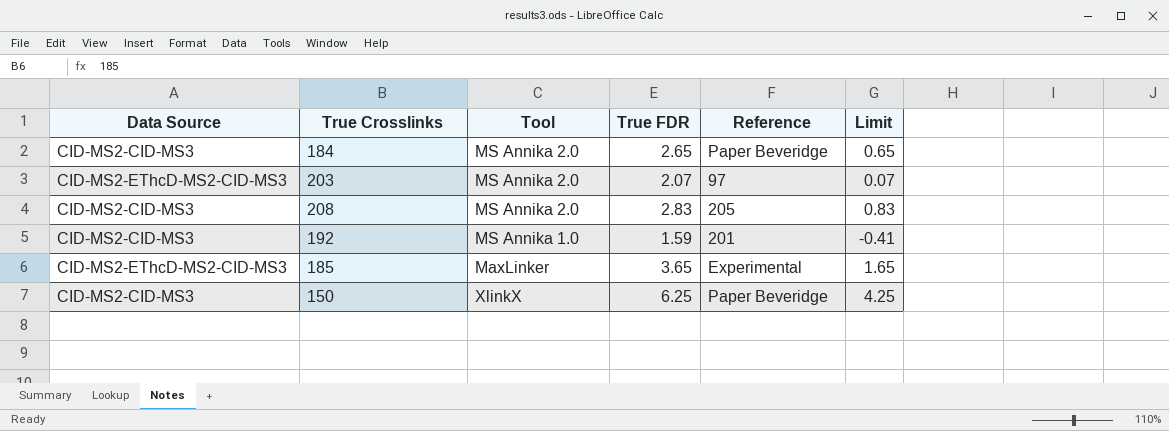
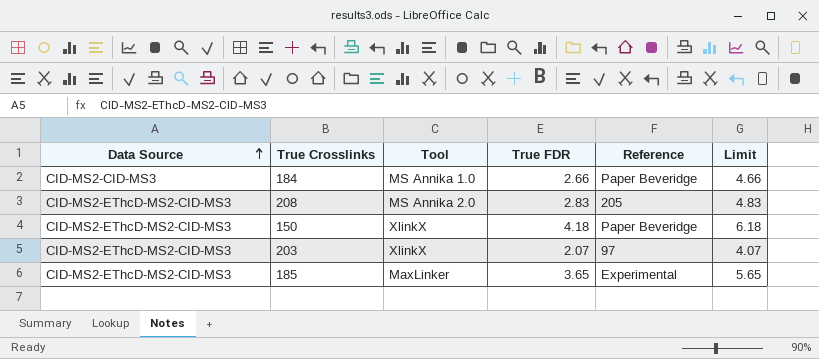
row order: none -> Data Source ascending
column Limit | formula: [True FDR] - 2 -> [True FDR] + 2
row 192: CID-MS2-CID-MS3 | MS Annika 1.0 | 1.59 | 201 | -0.41 -> none
184 | Tool: MS Annika 2.0 -> MS Annika 1.0
184 | True FDR: 2.65 -> 2.66
208 | Data Source: CID-MS2-CID-MS3 -> CID-MS2-EThcD-MS2-CID-MS3
150 | Data Source: CID-MS2-CID-MS3 -> CID-MS2-EThcD-MS2-CID-MS3
150 | True FDR: 6.25 -> 4.18
203 | Tool: MS Annika 2.0 -> XlinkX

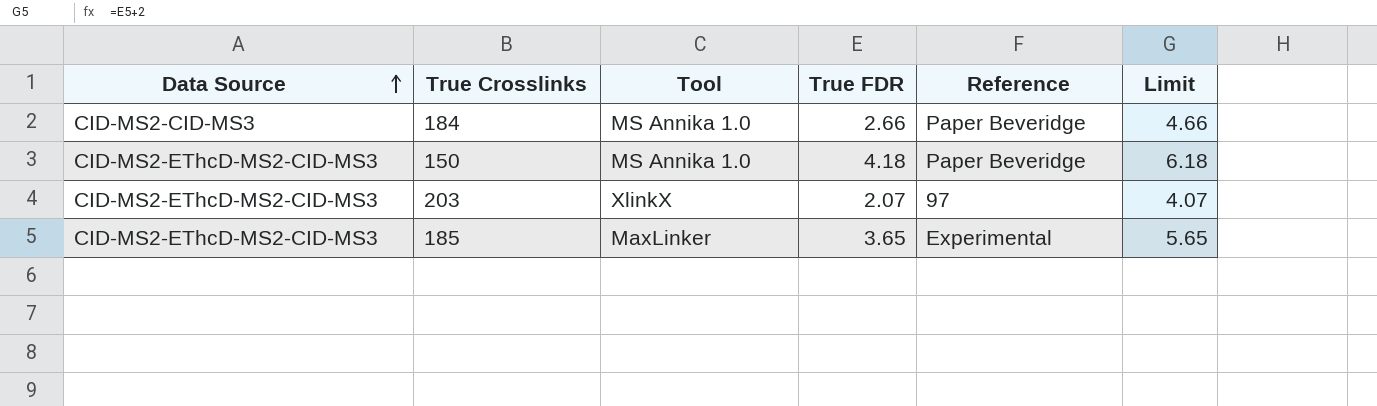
row 208: CID-MS2-EThcD-MS2-CID-MS3 | MS Annika 2.0 | 2.83 | 205 | 4.83 -> none
150 | Tool: XlinkX -> MS Annika 1.0

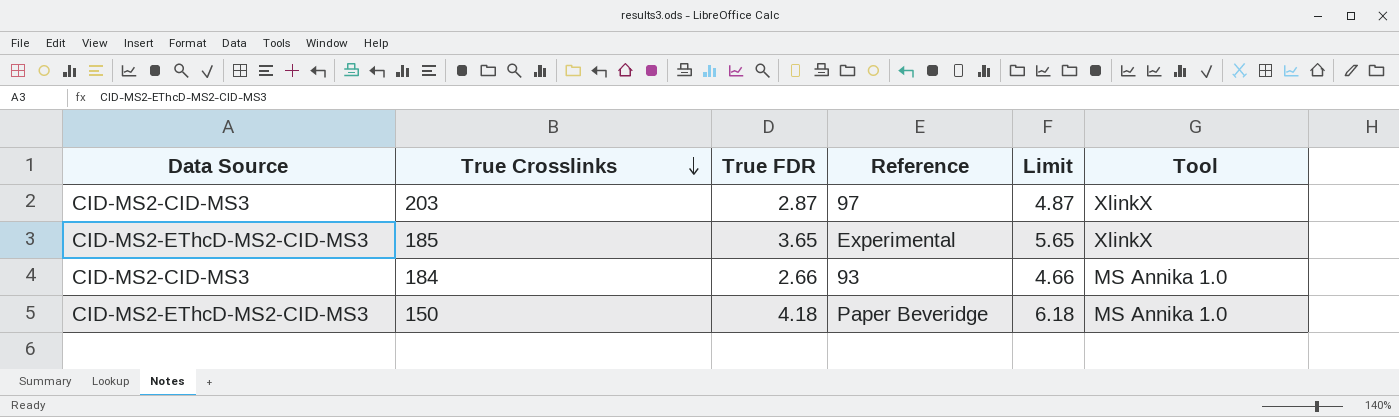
row order: Data Source ascending -> True Crosslinks descending
column Tool | position: 3 -> 6
203 | Data Source: CID-MS2-EThcD-MS2-CID-MS3 -> CID-MS2-CID-MS3
203 | True FDR: 2.07 -> 2.87
203 | Limit: 4.07 -> 4.87
185 | Tool: MaxLinker -> XlinkX
184 | Reference: Paper Beveridge -> 93

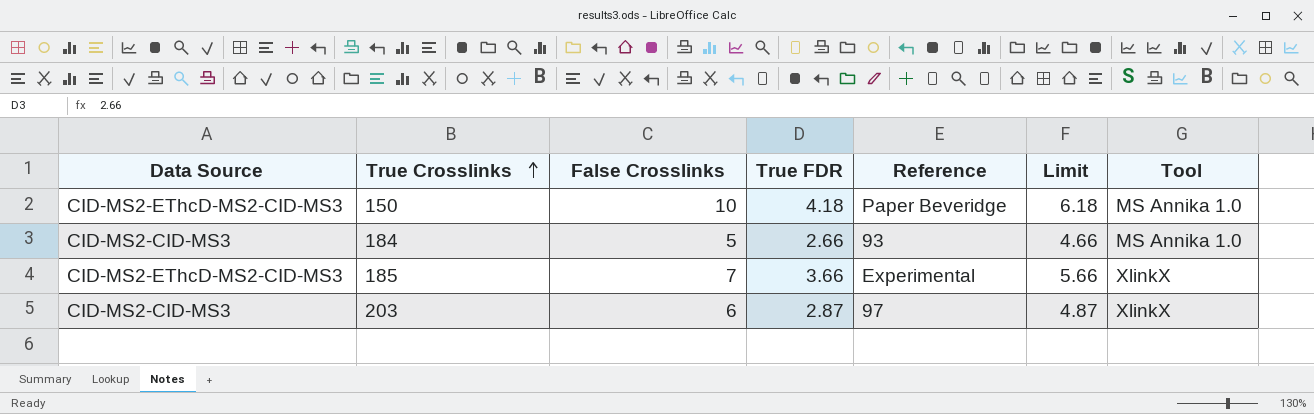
row order: True Crosslinks descending -> True Crosslinks ascending
column False Crosslinks | position: none -> 3
185 | True FDR: 3.65 -> 3.66
185 | Limit: 5.65 -> 5.66

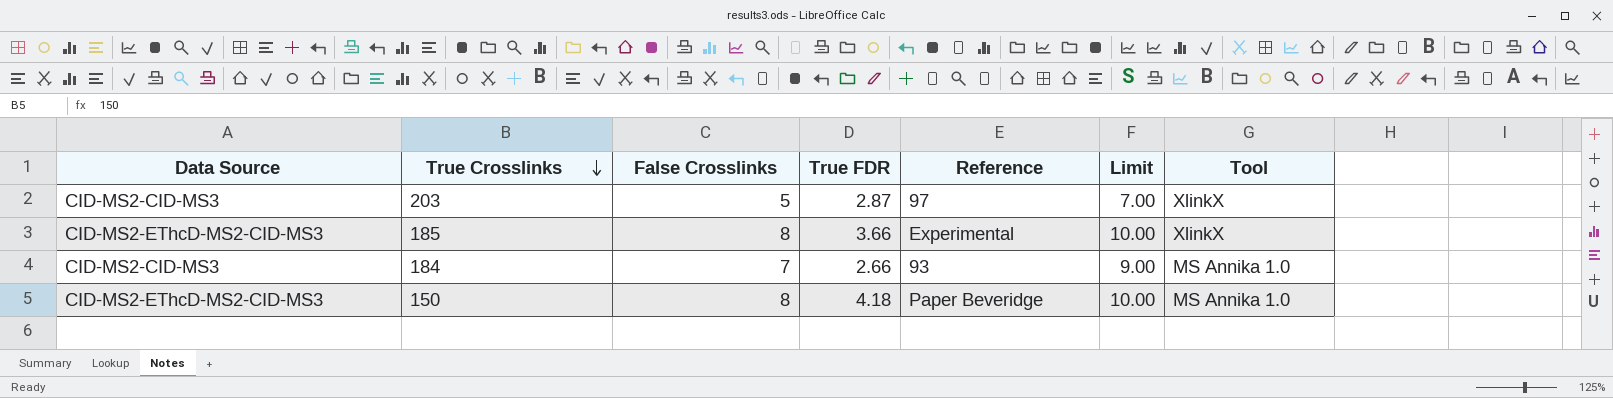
row order: True Crosslinks ascending -> True Crosslinks descending
column Limit | formula: [True FDR] + 2 -> [False Crosslinks] + 2
203 | False Crosslinks: 6 -> 5
185 | False Crosslinks: 7 -> 8
184 | False Crosslinks: 5 -> 7
150 | False Crosslinks: 10 -> 8

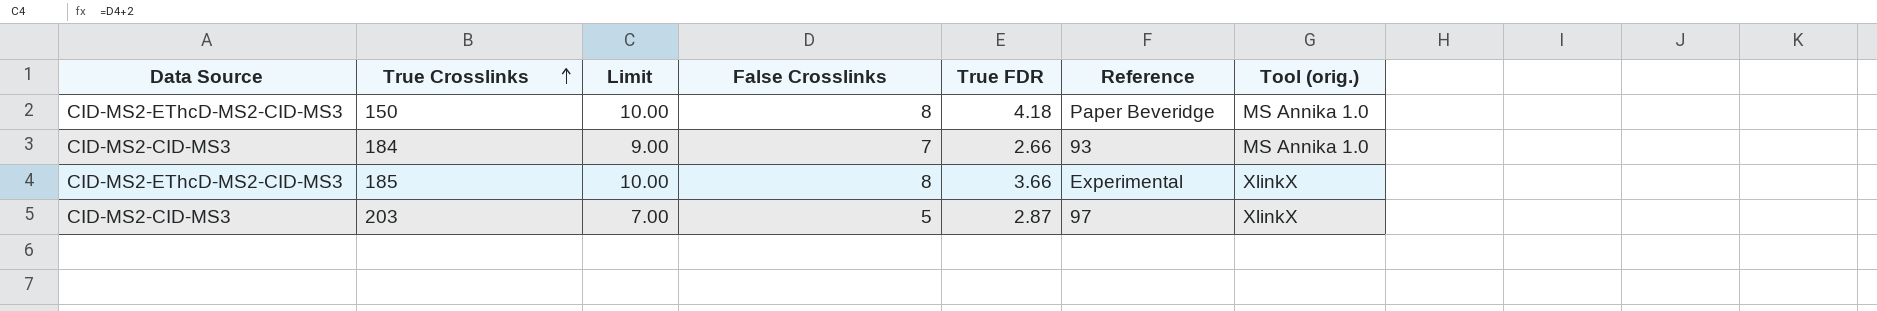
row order: True Crosslinks descending -> True Crosslinks ascending
column Limit | position: 6 -> 3
column name: Tool -> Tool (orig.)

